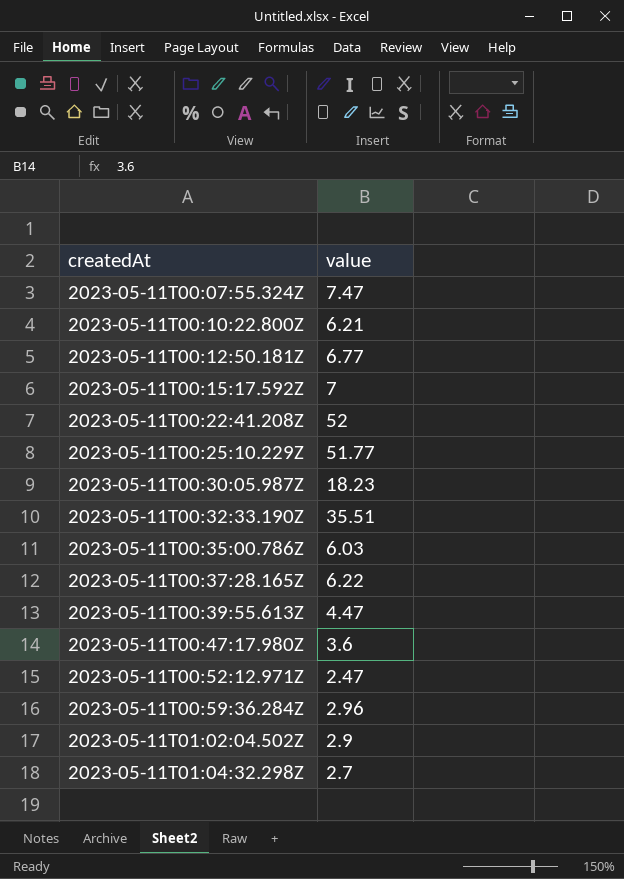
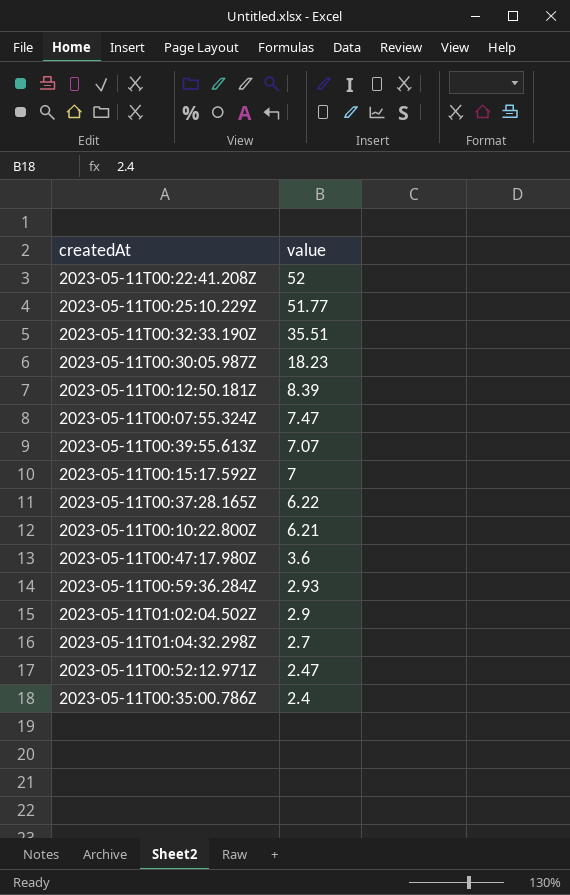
row order: createdAt ascending -> value descending
2023-05-11T00:12:50.181Z | value: 6.77 -> 8.39
2023-05-11T00:39:55.613Z | value: 4.47 -> 7.07
2023-05-11T00:59:36.284Z | value: 2.96 -> 2.93
2023-05-11T00:35:00.786Z | value: 6.03 -> 2.4

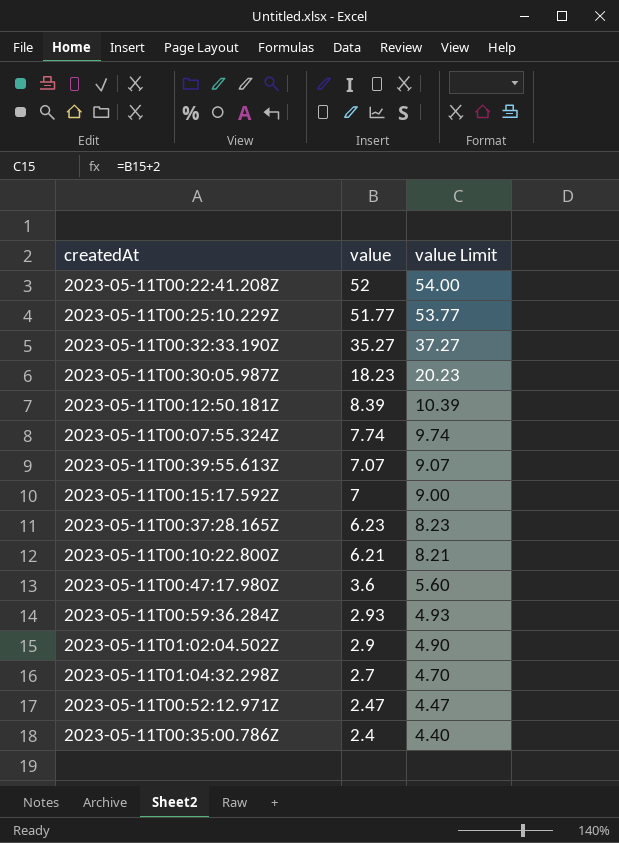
column value Limit | formula: none -> [value] + 2
2023-05-11T00:32:33.190Z | value: 35.51 -> 35.27
2023-05-11T00:07:55.324Z | value: 7.47 -> 7.74
2023-05-11T00:37:28.165Z | value: 6.22 -> 6.23

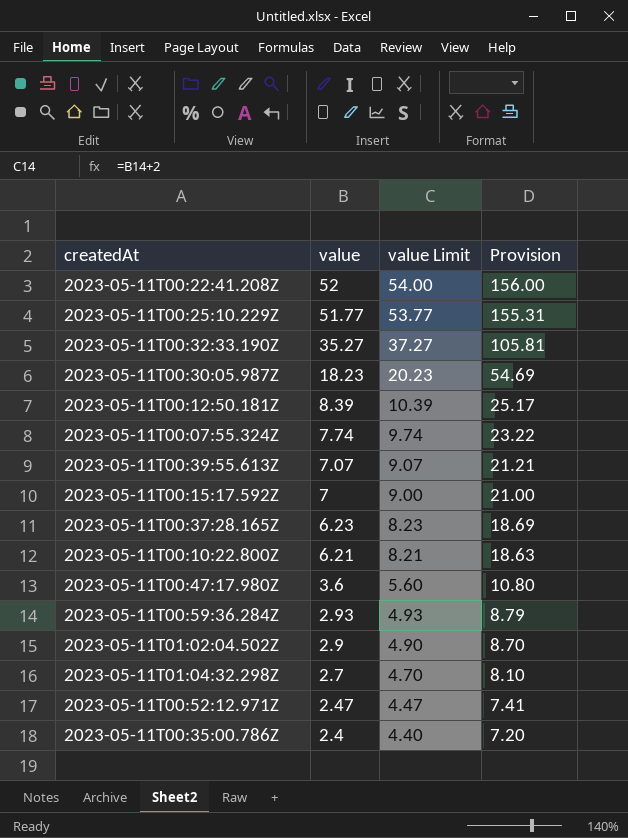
column Provision | formula: none -> [value] * 3

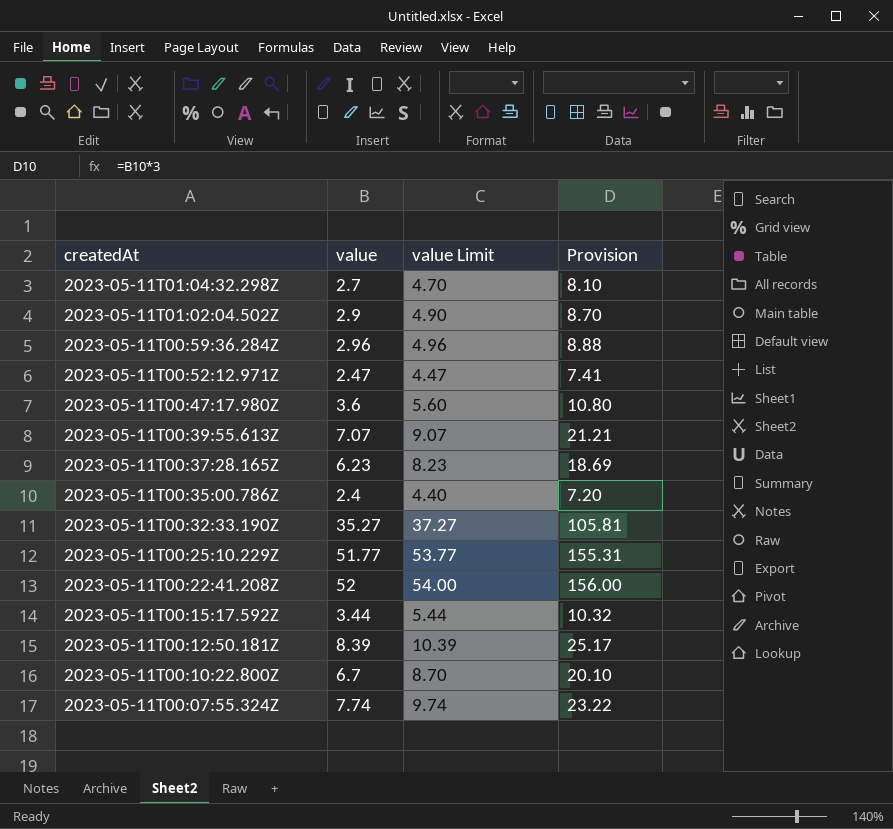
row order: value descending -> createdAt descending
row 2023-05-11T00:30:05.987Z: 18.23 | 20.23 | 54.69 -> none
2023-05-11T00:59:36.284Z | value: 2.93 -> 2.96
2023-05-11T00:59:36.284Z | value Limit: 4.93 -> 4.96
2023-05-11T00:59:36.284Z | Provision: 8.79 -> 8.88
2023-05-11T00:15:17.592Z | value: 7 -> 3.44
2023-05-11T00:15:17.592Z | value Limit: 9.00 -> 5.44
2023-05-11T00:15:17.592Z | Provision: 21.00 -> 10.32
2023-05-11T00:10:22.800Z | value: 6.21 -> 6.7
2023-05-11T00:10:22.800Z | value Limit: 8.21 -> 8.70
2023-05-11T00:10:22.800Z | Provision: 18.63 -> 20.10

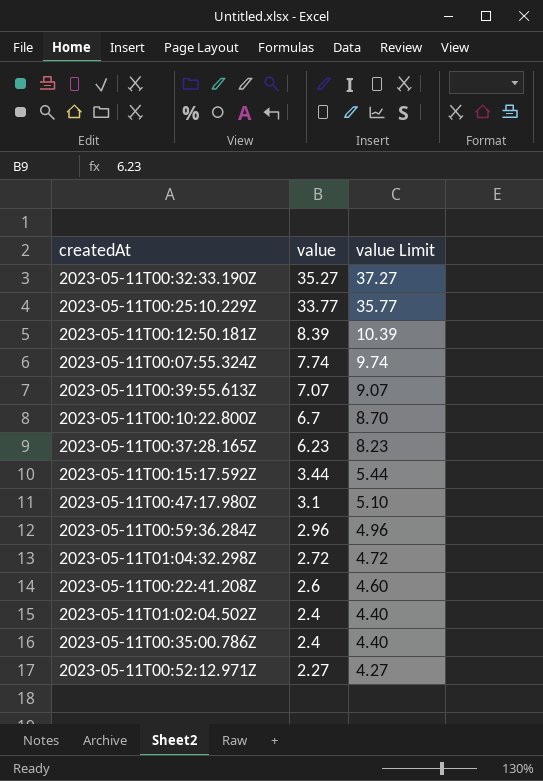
row order: createdAt descending -> value descending
column Provision | formula: [value] * 3 -> none
2023-05-11T00:25:10.229Z | value: 51.77 -> 33.77
2023-05-11T00:25:10.229Z | value Limit: 53.77 -> 35.77
2023-05-11T00:47:17.980Z | value: 3.6 -> 3.1
2023-05-11T00:47:17.980Z | value Limit: 5.60 -> 5.10
2023-05-11T01:04:32.298Z | value: 2.7 -> 2.72
2023-05-11T01:04:32.298Z | value Limit: 4.70 -> 4.72
2023-05-11T00:22:41.208Z | value: 52 -> 2.6
2023-05-11T00:22:41.208Z | value Limit: 54.00 -> 4.60
2023-05-11T01:02:04.502Z | value: 2.9 -> 2.4
2023-05-11T01:02:04.502Z | value Limit: 4.90 -> 4.40
2023-05-11T00:52:12.971Z | value: 2.47 -> 2.27
2023-05-11T00:52:12.971Z | value Limit: 4.47 -> 4.27

